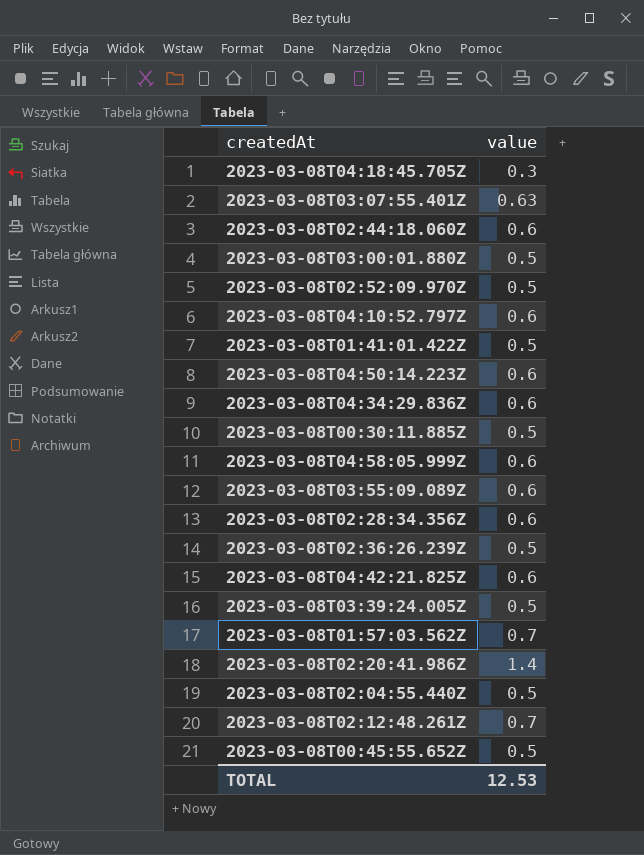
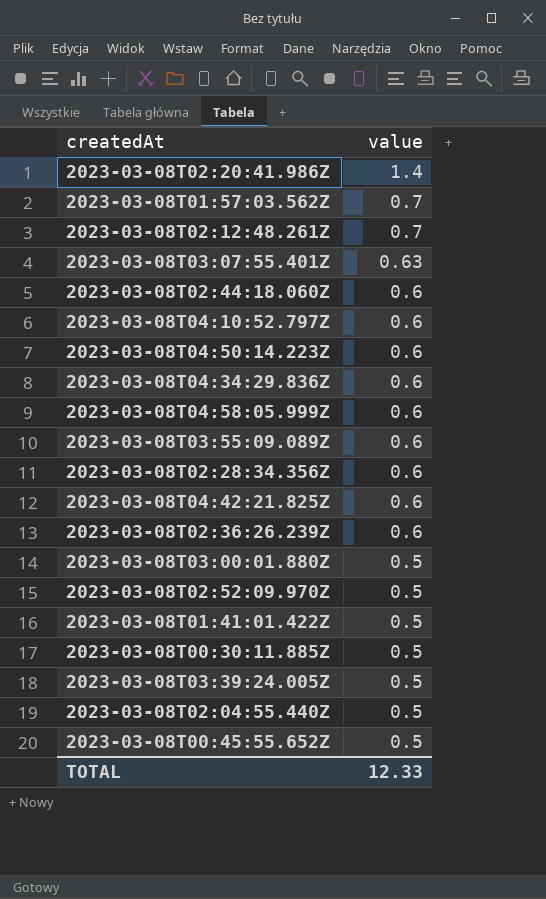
row order: none -> value descending
row 2023-03-08T04:18:45.705Z: 0.3 -> none
2023-03-08T02:36:26.239Z | value: 0.5 -> 0.6
TOTAL | value: 12.53 -> 12.33

